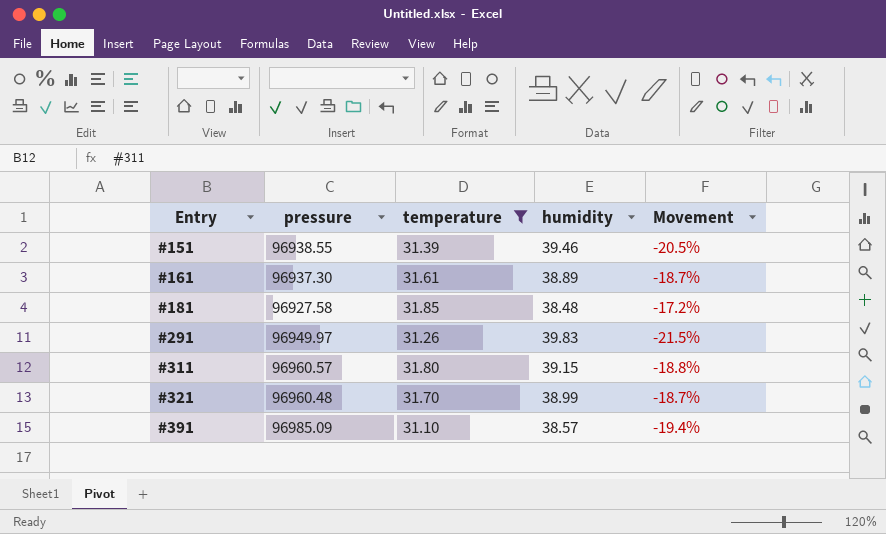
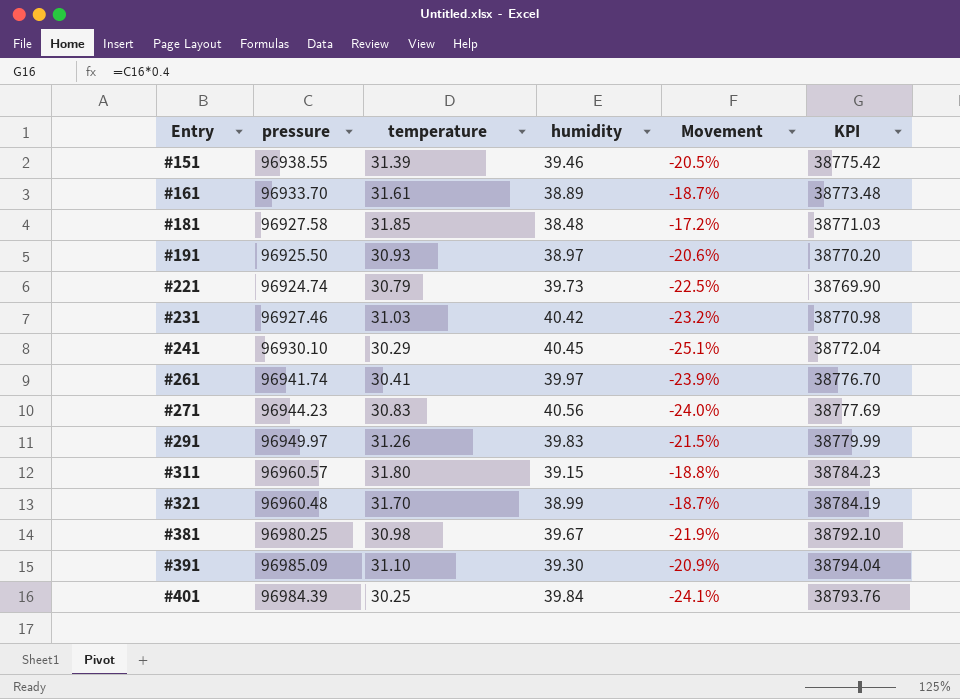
filter: temperature >= 31.10 -> none
column KPI | formula: none -> [pressure] * 0.4
#161 | pressure: 96937.30 -> 96933.70
#391 | humidity: 38.57 -> 39.30
#391 | Movement: -19.4% -> -20.9%

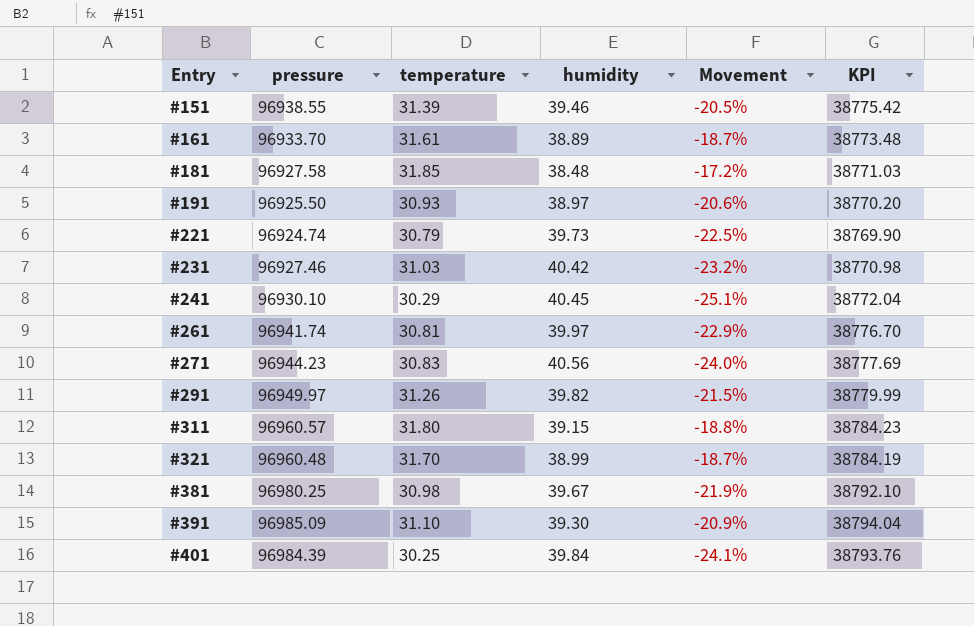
#261 | temperature: 30.41 -> 30.81
#261 | Movement: -23.9% -> -22.9%
#291 | humidity: 39.83 -> 39.82

